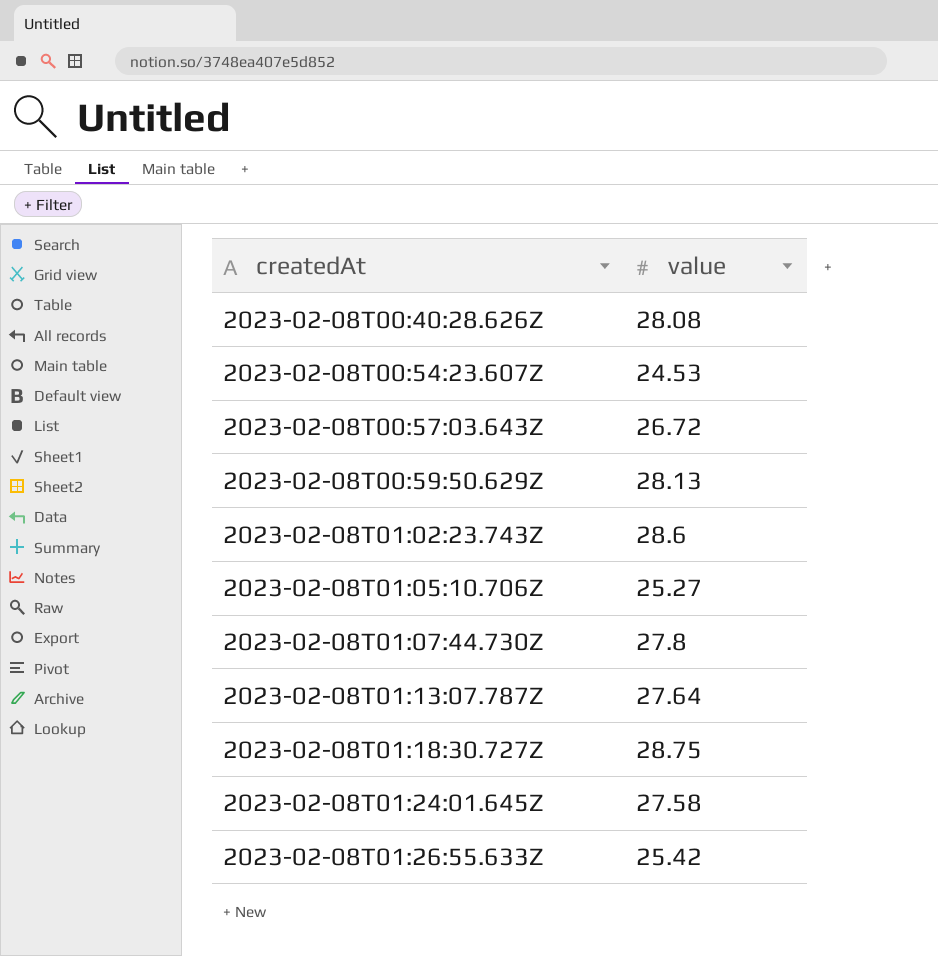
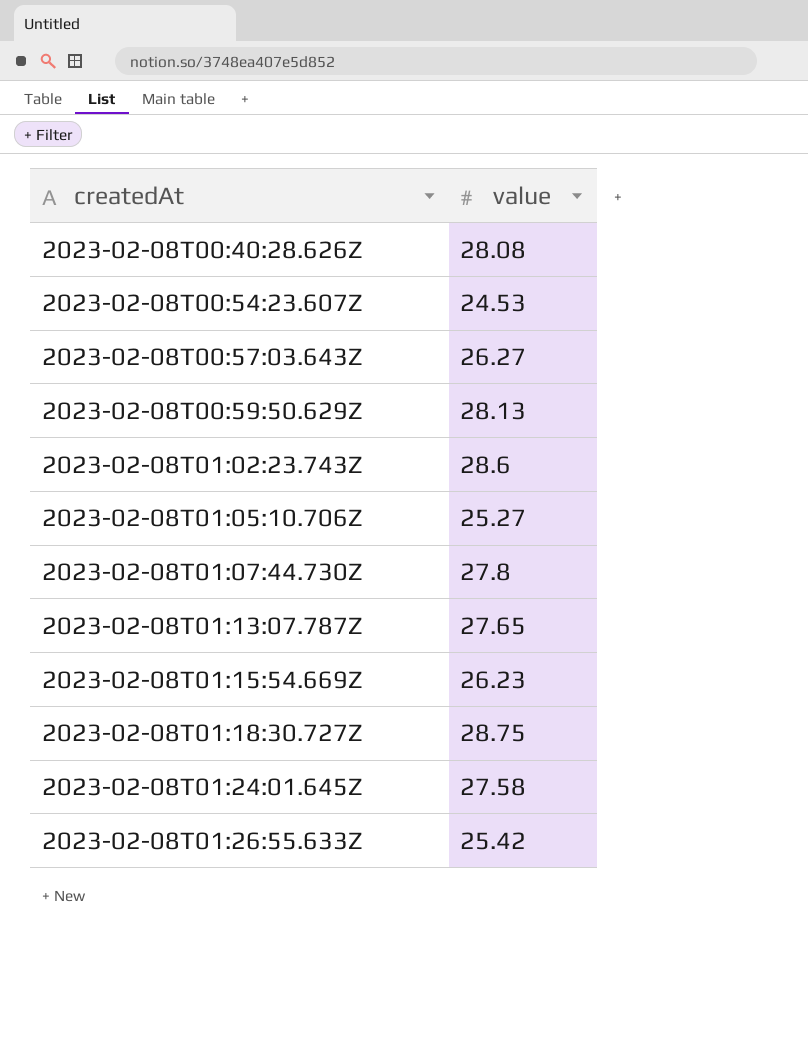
2023-02-08T00:57:03.643Z | value: 26.72 -> 26.27
2023-02-08T01:13:07.787Z | value: 27.64 -> 27.65
row 2023-02-08T01:15:54.669Z: none -> 26.23

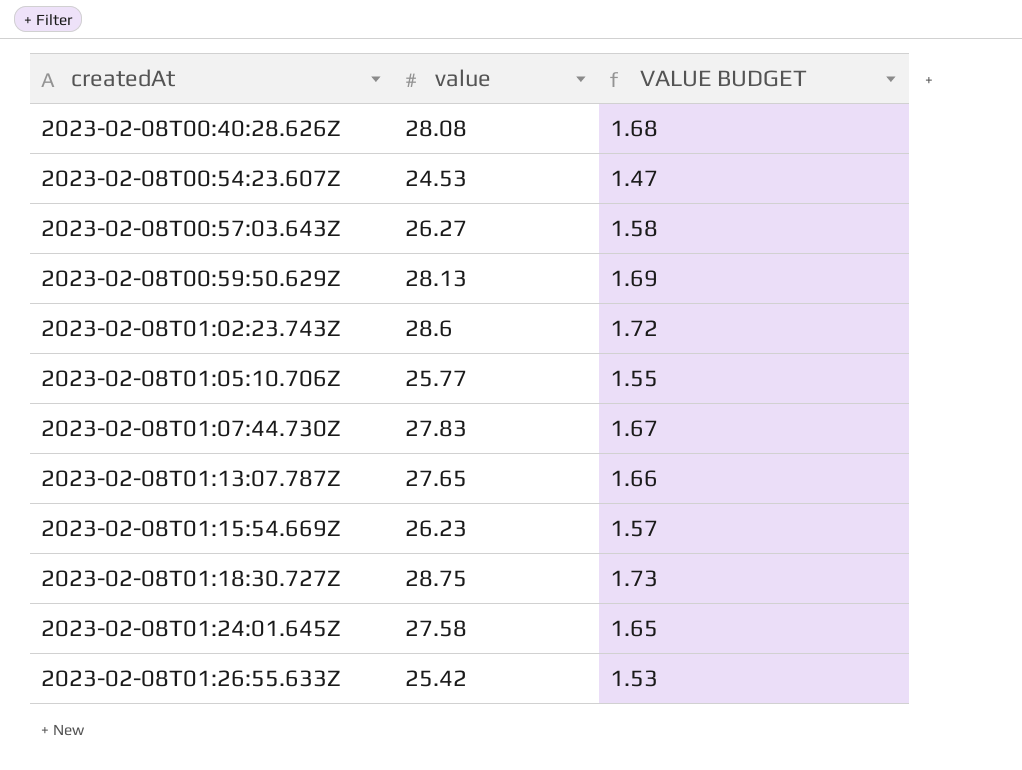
column VALUE BUDGET | formula: none -> [value] * 0.06
2023-02-08T01:05:10.706Z | value: 25.27 -> 25.77
2023-02-08T01:07:44.730Z | value: 27.8 -> 27.83

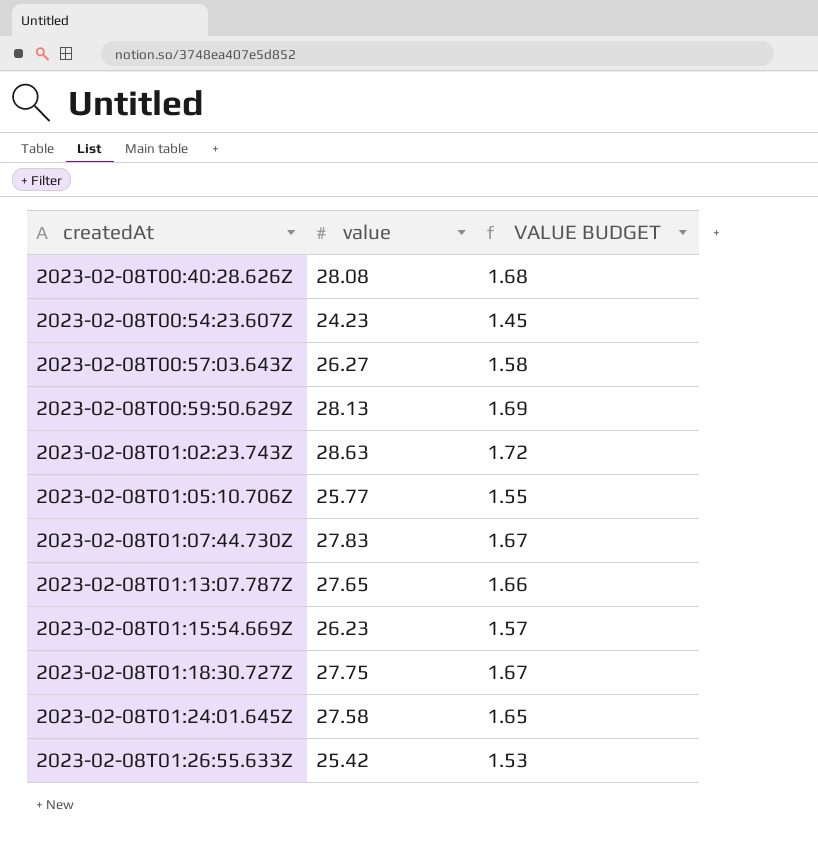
2023-02-08T00:54:23.607Z | value: 24.53 -> 24.23
2023-02-08T00:54:23.607Z | VALUE BUDGET: 1.47 -> 1.45
2023-02-08T01:02:23.743Z | value: 28.6 -> 28.63
2023-02-08T01:18:30.727Z | value: 28.75 -> 27.75
2023-02-08T01:18:30.727Z | VALUE BUDGET: 1.73 -> 1.67

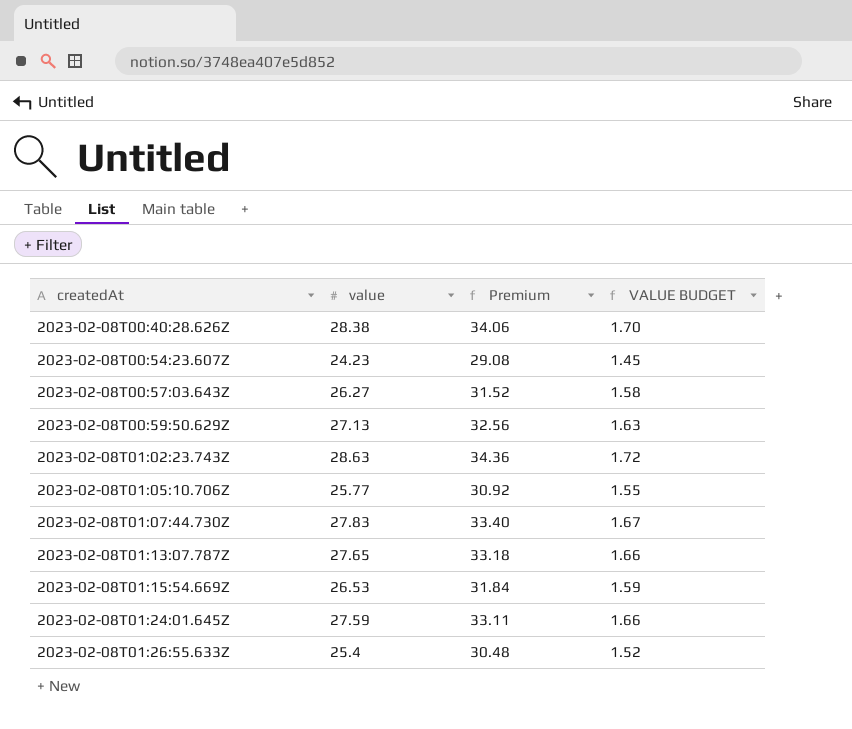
column Premium | formula: none -> [value] * 1.2
row 2023-02-08T01:18:30.727Z: 27.75 | 1.67 -> none
2023-02-08T00:40:28.626Z | value: 28.08 -> 28.38
2023-02-08T00:40:28.626Z | VALUE BUDGET: 1.68 -> 1.70
2023-02-08T00:59:50.629Z | value: 28.13 -> 27.13
2023-02-08T00:59:50.629Z | VALUE BUDGET: 1.69 -> 1.63
2023-02-08T01:15:54.669Z | value: 26.23 -> 26.53
2023-02-08T01:15:54.669Z | VALUE BUDGET: 1.57 -> 1.59
2023-02-08T01:24:01.645Z | value: 27.58 -> 27.59
2023-02-08T01:24:01.645Z | VALUE BUDGET: 1.65 -> 1.66
2023-02-08T01:26:55.633Z | value: 25.42 -> 25.4
2023-02-08T01:26:55.633Z | VALUE BUDGET: 1.53 -> 1.52

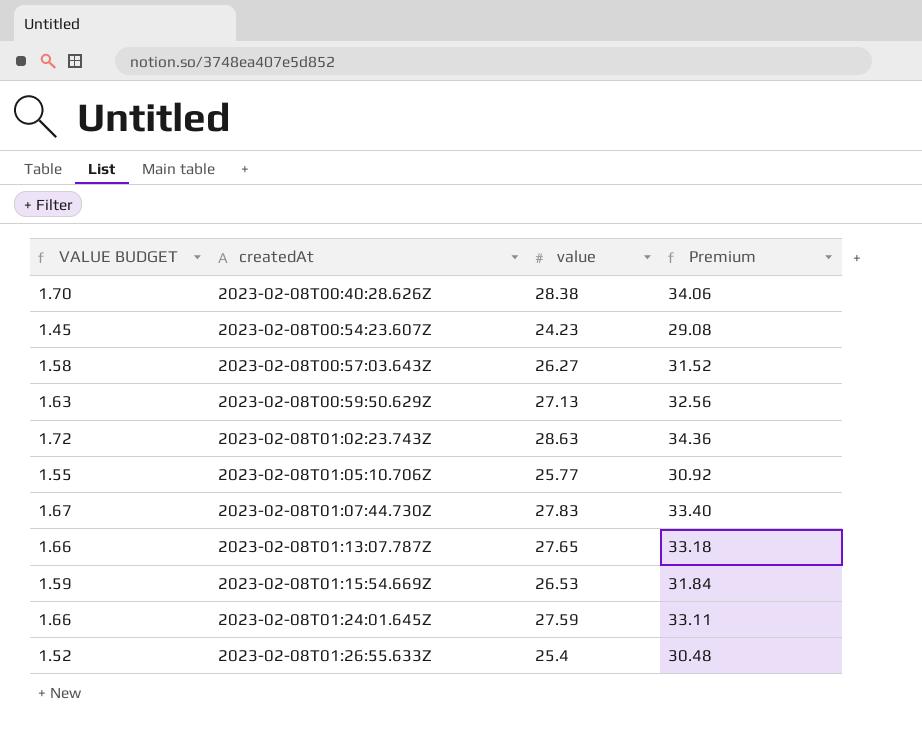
column VALUE BUDGET | position: 4 -> 1

